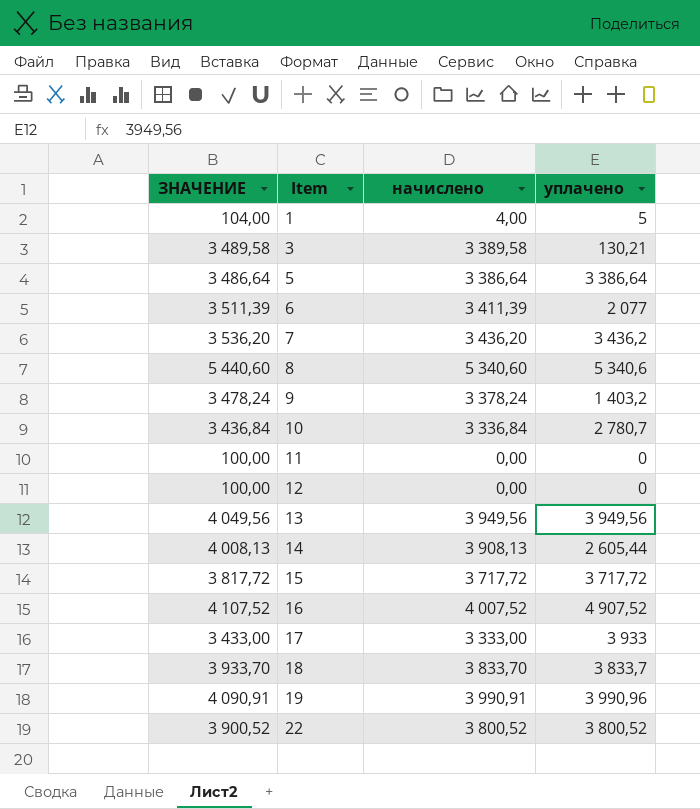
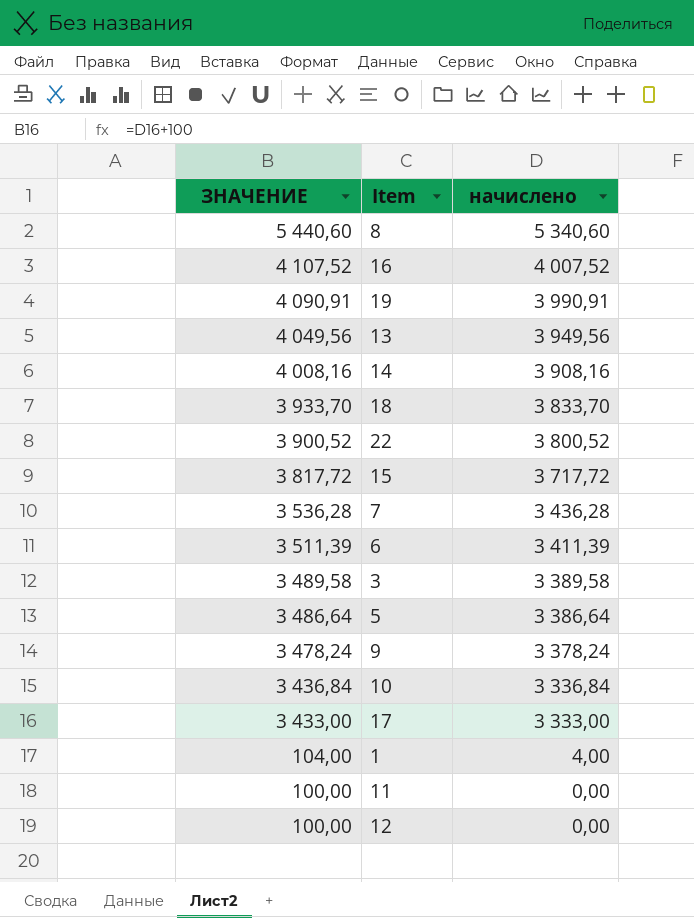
row order: Item ascending -> ЗНАЧЕНИЕ descending
column уплачено | position: 4 -> none
14 | ЗНАЧЕНИЕ: 4 008,13 -> 4 008,16
14 | начислено: 3 908,13 -> 3 908,16
7 | ЗНАЧЕНИЕ: 3 536,20 -> 3 536,28
7 | начислено: 3 436,20 -> 3 436,28

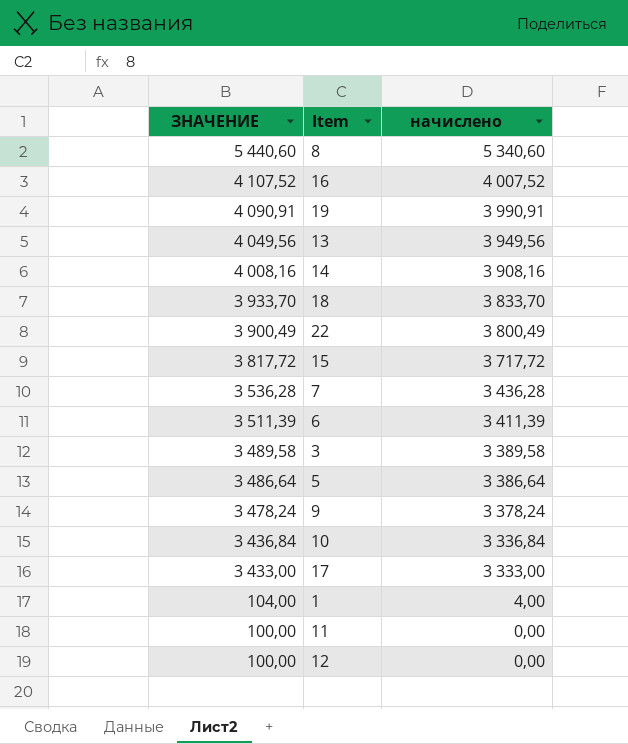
22 | ЗНАЧЕНИЕ: 3 900,52 -> 3 900,49
22 | начислено: 3 800,52 -> 3 800,49

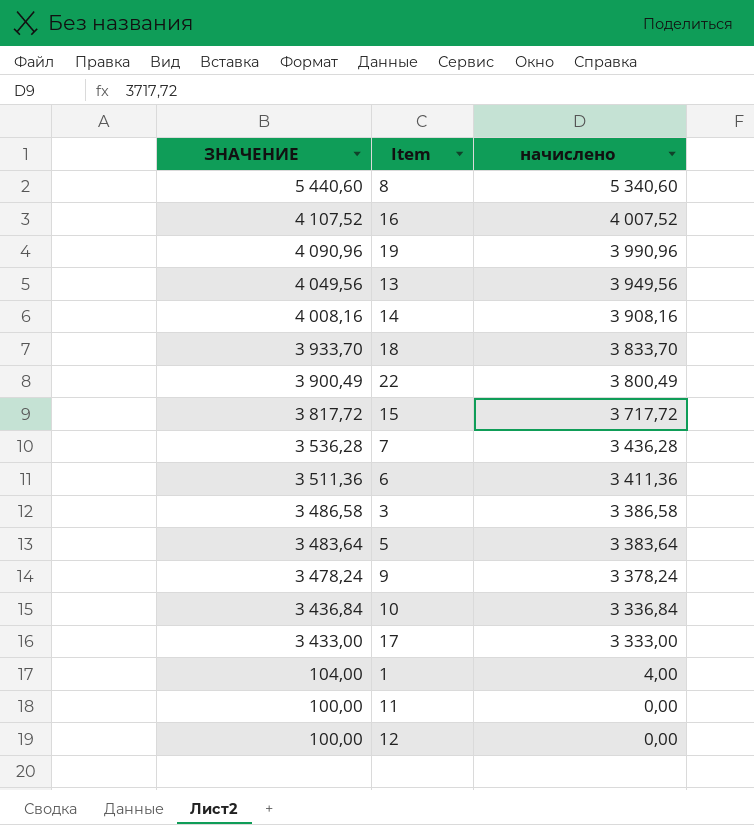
19 | ЗНАЧЕНИЕ: 4 090,91 -> 4 090,96
19 | начислено: 3 990,91 -> 3 990,96
6 | ЗНАЧЕНИЕ: 3 511,39 -> 3 511,36
6 | начислено: 3 411,39 -> 3 411,36
3 | ЗНАЧЕНИЕ: 3 489,58 -> 3 486,58
3 | начислено: 3 389,58 -> 3 386,58
5 | ЗНАЧЕНИЕ: 3 486,64 -> 3 483,64
5 | начислено: 3 386,64 -> 3 383,64

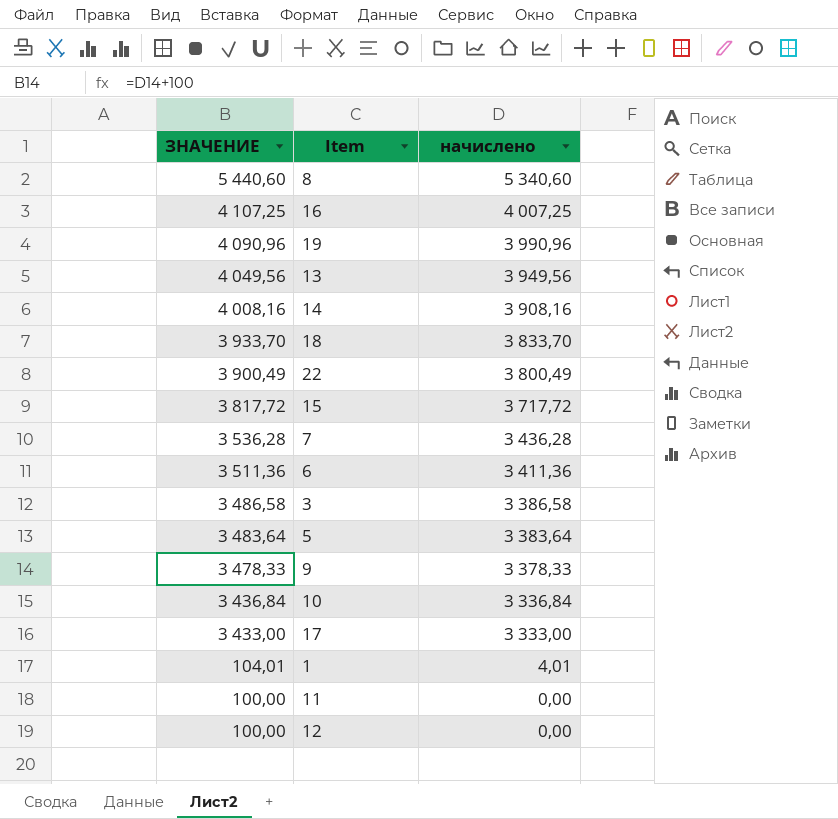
16 | ЗНАЧЕНИЕ: 4 107,52 -> 4 107,25
16 | начислено: 4 007,52 -> 4 007,25
9 | ЗНАЧЕНИЕ: 3 478,24 -> 3 478,33
9 | начислено: 3 378,24 -> 3 378,33
1 | ЗНАЧЕНИЕ: 104,00 -> 104,01
1 | начислено: 4,00 -> 4,01

